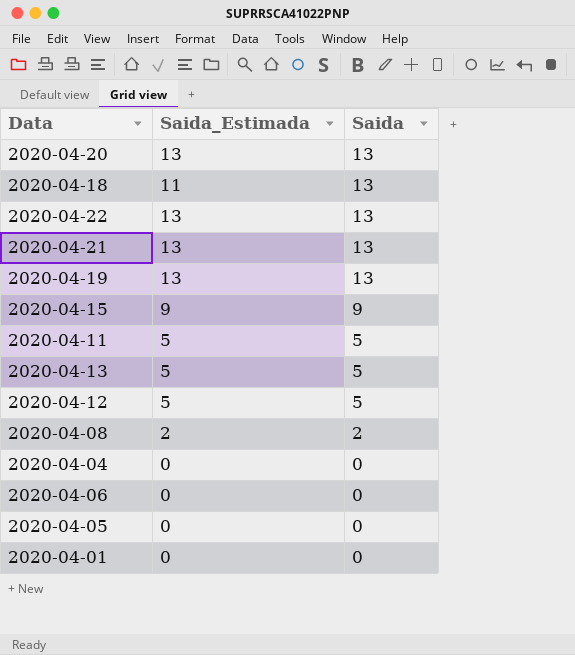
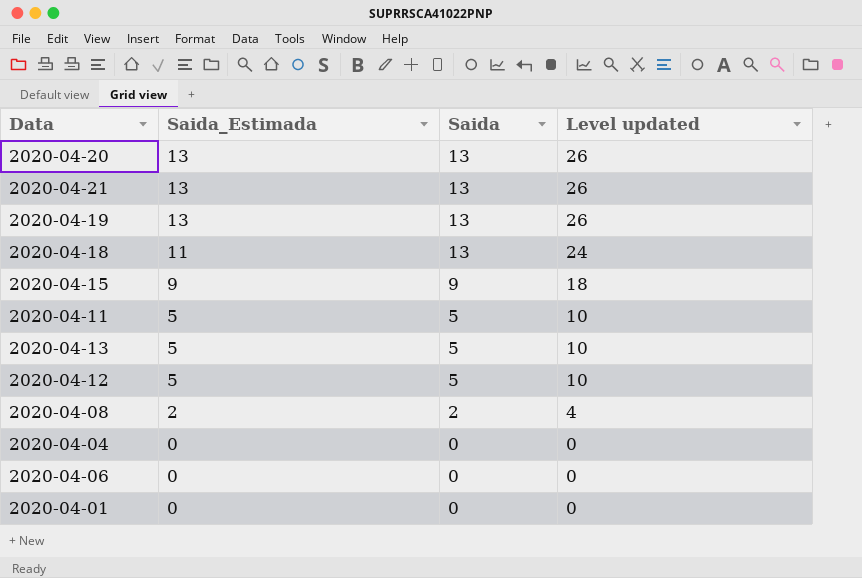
row order: Saida descending -> Saida_Estimada descending
column Level updated | formula: none -> [Saida_Estimada] + [Saida]
row 2020-04-22: 13 | 13 -> none
row 2020-04-05: 0 | 0 -> none

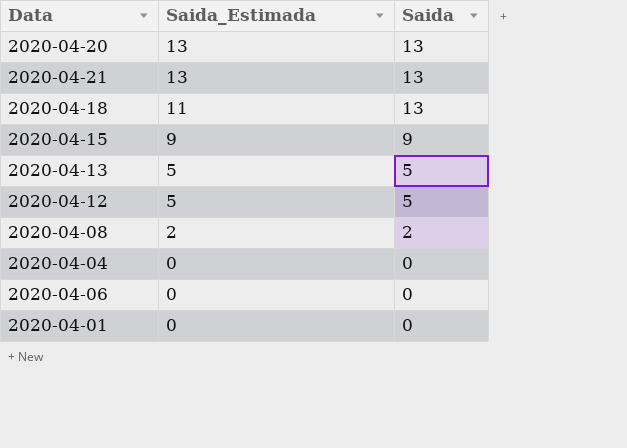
column Level updated | formula: [Saida_Estimada] + [Saida] -> none
row 2020-04-19: 13 | 13 | 26 -> none
row 2020-04-11: 5 | 5 | 10 -> none

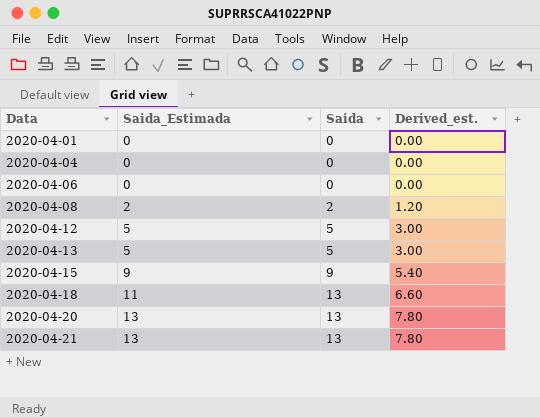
row order: Saida_Estimada descending -> Data ascending
column Derived_est. | formula: none -> [Saida_Estimada] * 0.6

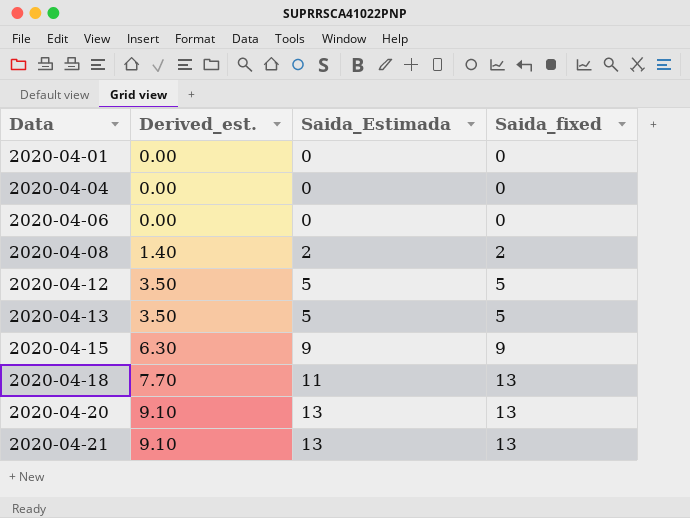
column Derived_est. | formula: [Saida_Estimada] * 0.6 -> [Saida_Estimada] * 0.7
column Derived_est. | position: 4 -> 2
column name: Saida -> Saida_fixed

